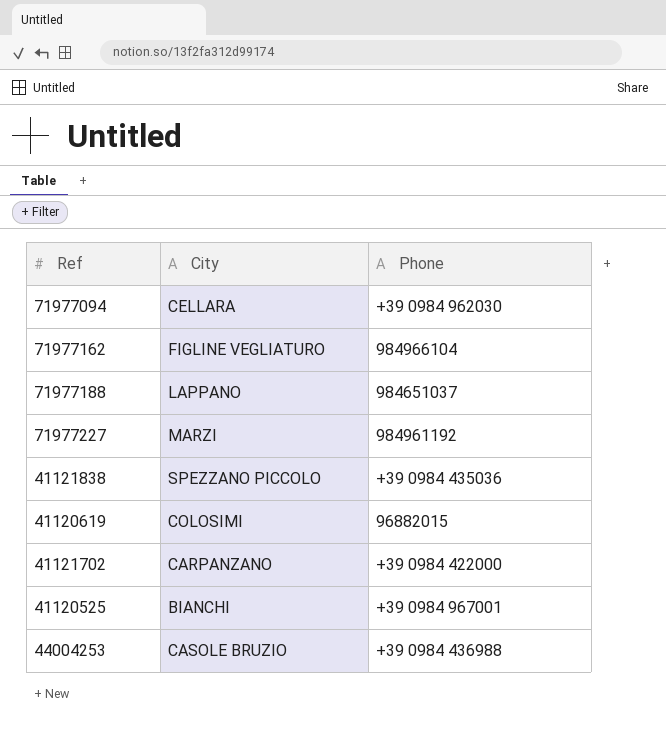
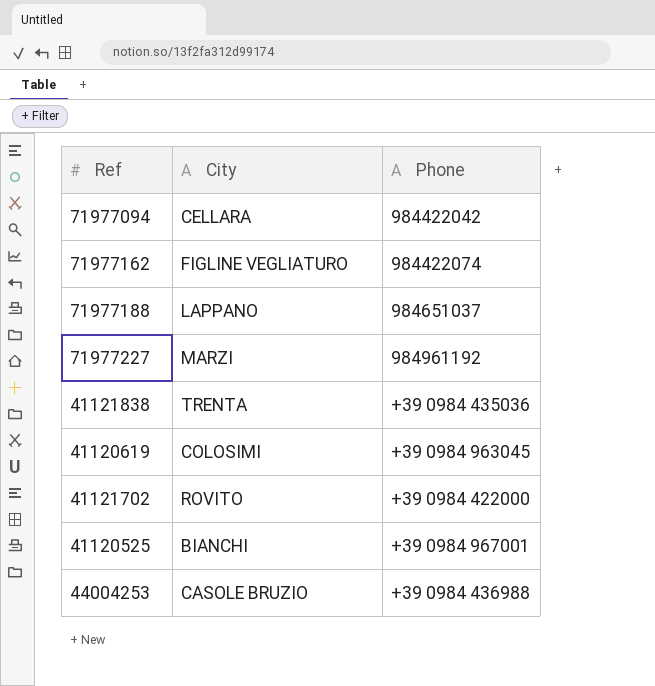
71977094 | Phone: +39 0984 962030 -> 984422042
71977162 | Phone: 984966104 -> 984422074
41121838 | City: SPEZZANO PICCOLO -> TRENTA
41120619 | Phone: 96882015 -> +39 0984 963045
41121702 | City: CARPANZANO -> ROVITO

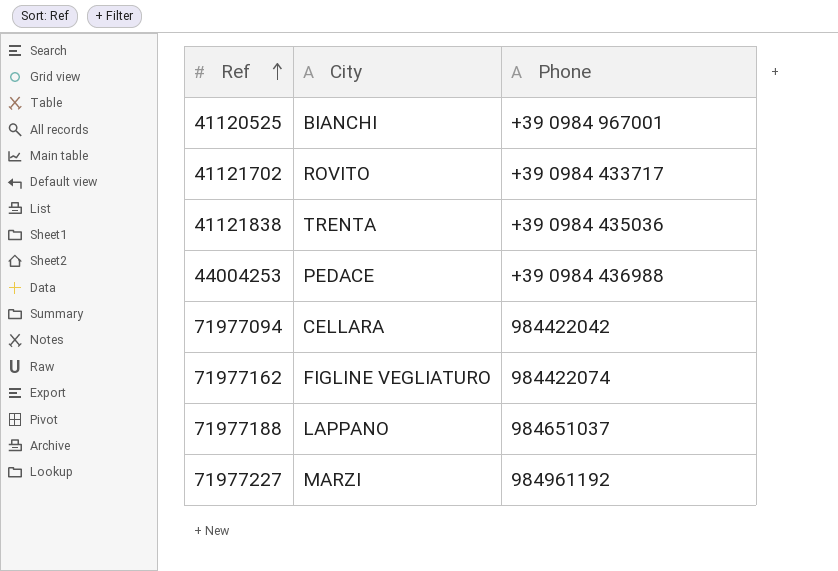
row order: none -> Ref ascending
row 41120619: COLOSIMI | +39 0984 963045 -> none
41121702 | Phone: +39 0984 422000 -> +39 0984 433717
44004253 | City: CASOLE BRUZIO -> PEDACE

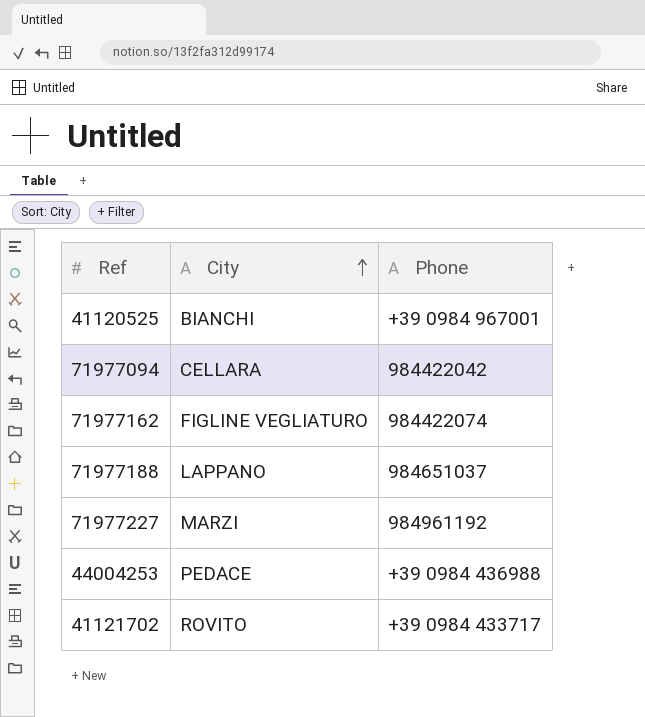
row order: Ref ascending -> City ascending
row 41121838: TRENTA | +39 0984 435036 -> none

